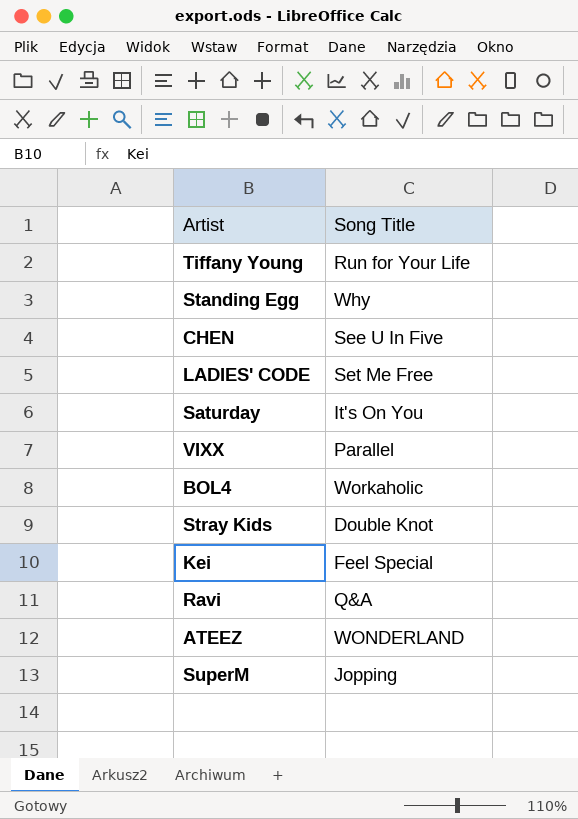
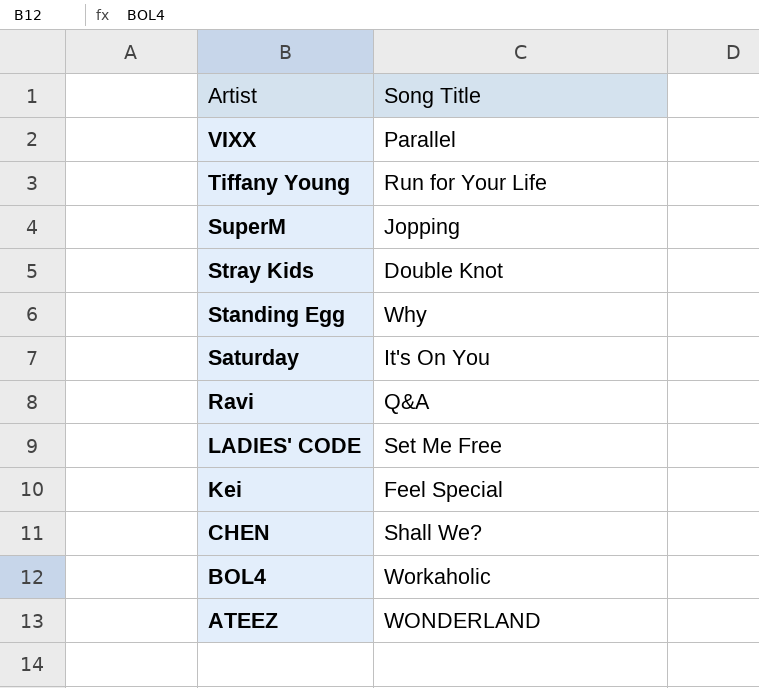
row order: none -> Artist descending
CHEN | Song Title: See U In Five -> Shall We?

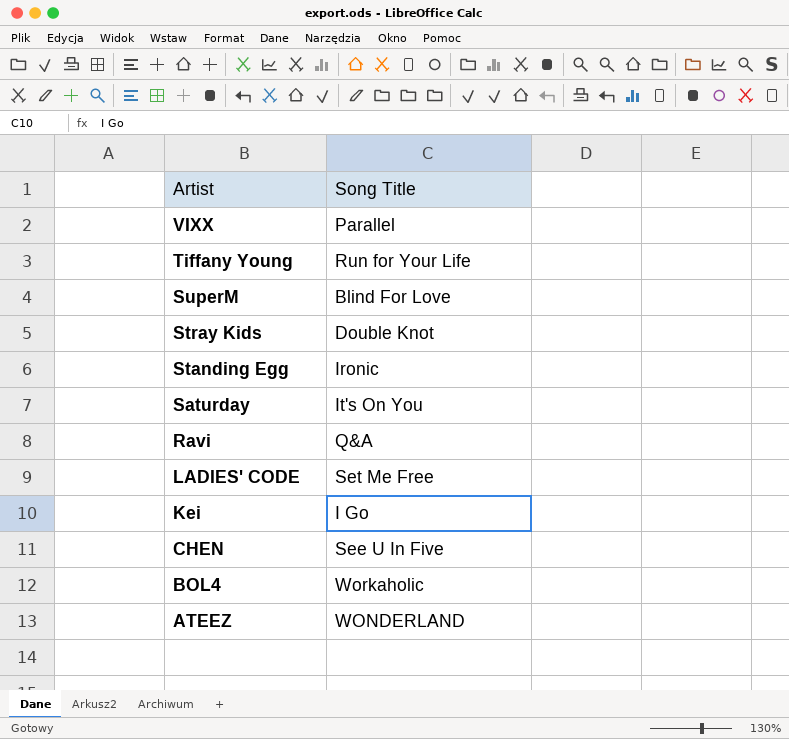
SuperM | Song Title: Jopping -> Blind For Love
Standing Egg | Song Title: Why -> Ironic
Kei | Song Title: Feel Special -> I Go
CHEN | Song Title: Shall We? -> See U In Five

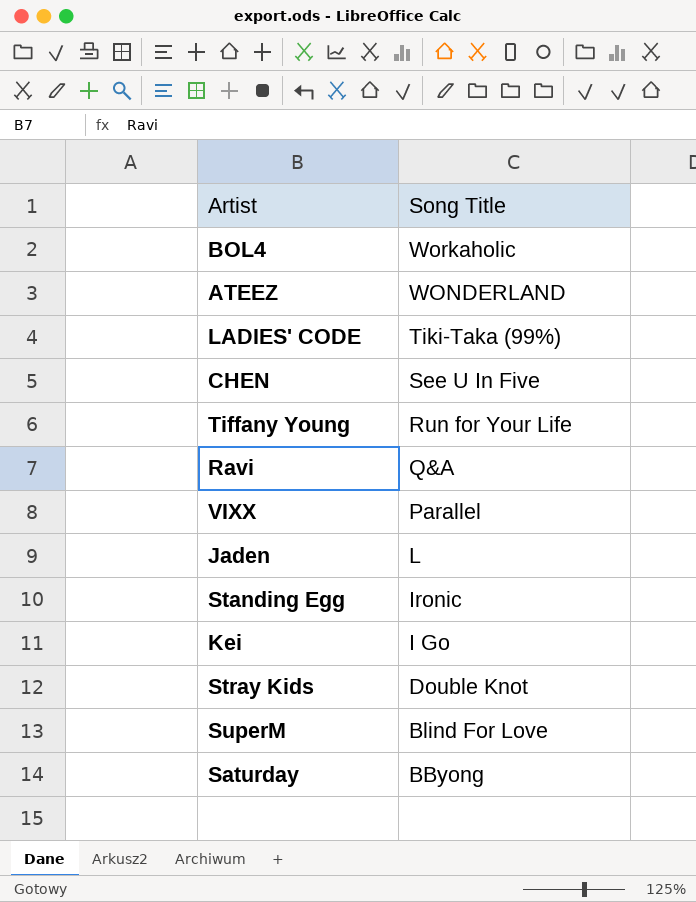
row order: Artist descending -> Song Title descending
LADIES' CODE | Song Title: Set Me Free -> Tiki-Taka (99%)
row Jaden: none -> L
Saturday | Song Title: It's On You -> BByong

